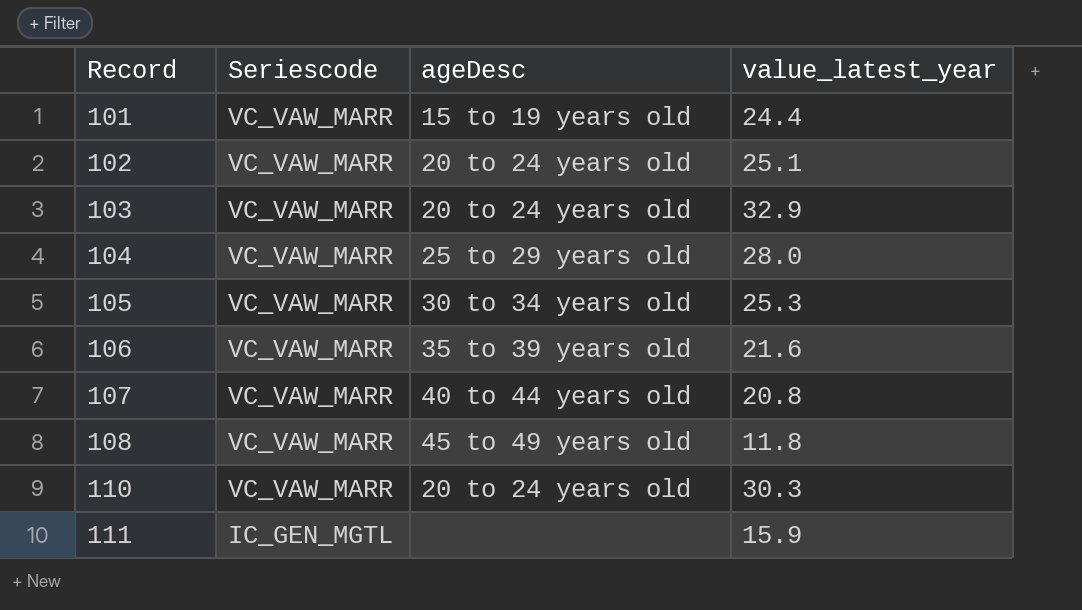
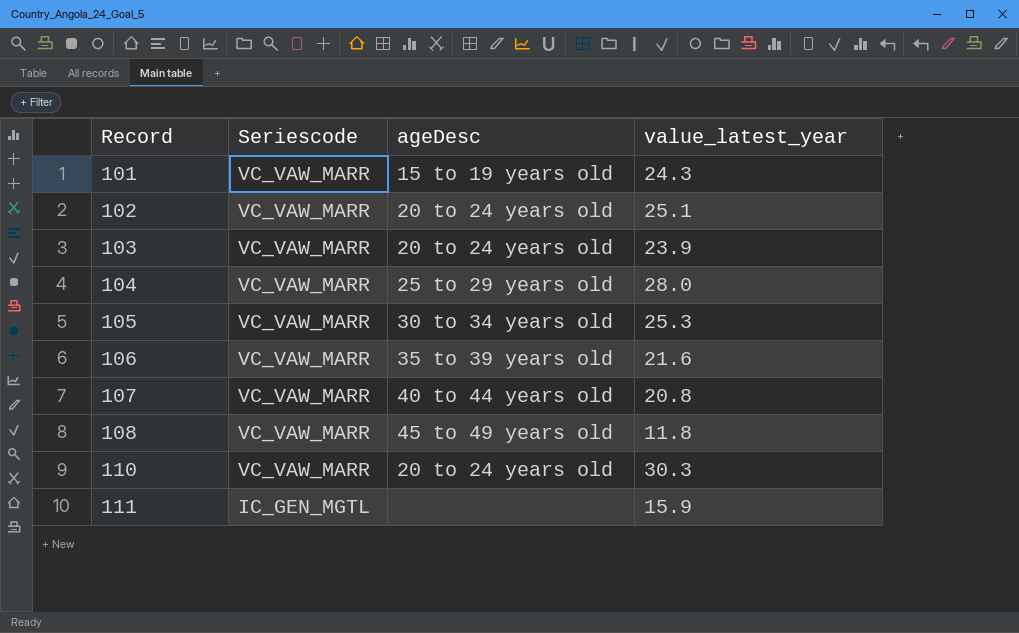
101 | value_latest_year: 24.4 -> 24.3
103 | value_latest_year: 32.9 -> 23.9

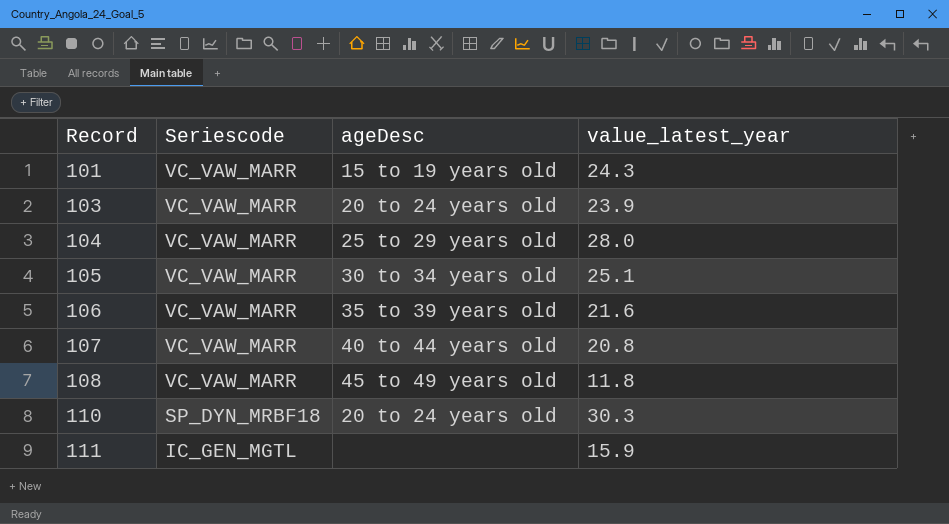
row 102: VC_VAW_MARR | 20 to 24 years old | 25.1 -> none
105 | value_latest_year: 25.3 -> 25.1
110 | Seriescode: VC_VAW_MARR -> SP_DYN_MRBF18

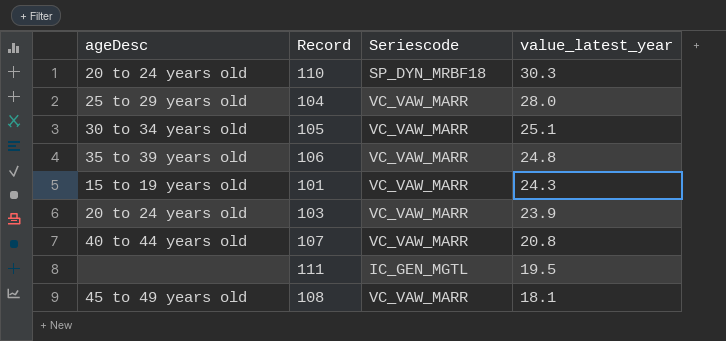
row order: Record ascending -> value_latest_year descending
column ageDesc | position: 3 -> 1
106 | value_latest_year: 21.6 -> 24.8
111 | value_latest_year: 15.9 -> 19.5
108 | value_latest_year: 11.8 -> 18.1

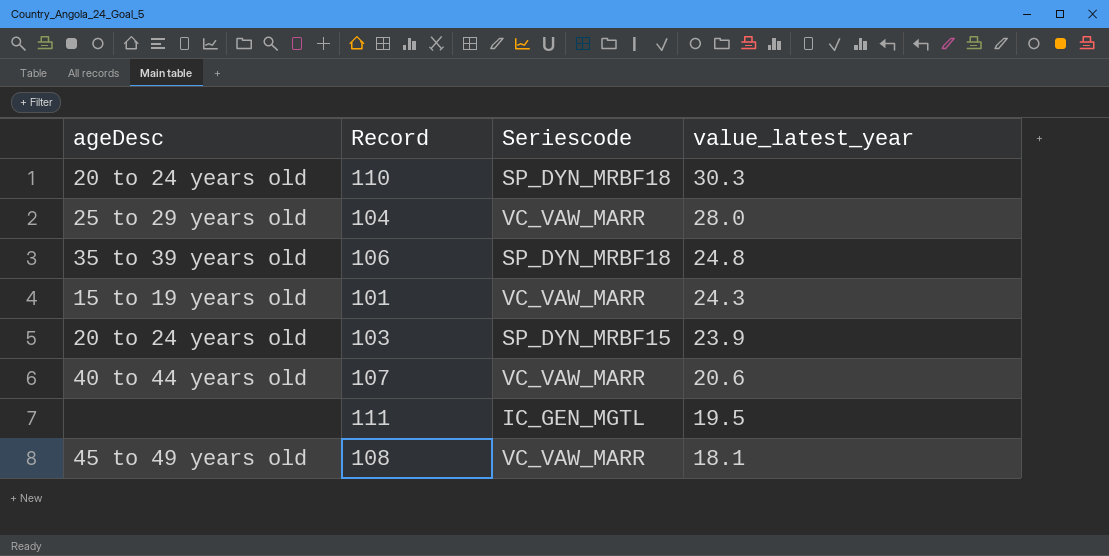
row 105: 30 to 34 years old | VC_VAW_MARR | 25.1 -> none
106 | Seriescode: VC_VAW_MARR -> SP_DYN_MRBF18
103 | Seriescode: VC_VAW_MARR -> SP_DYN_MRBF15
107 | value_latest_year: 20.8 -> 20.6

